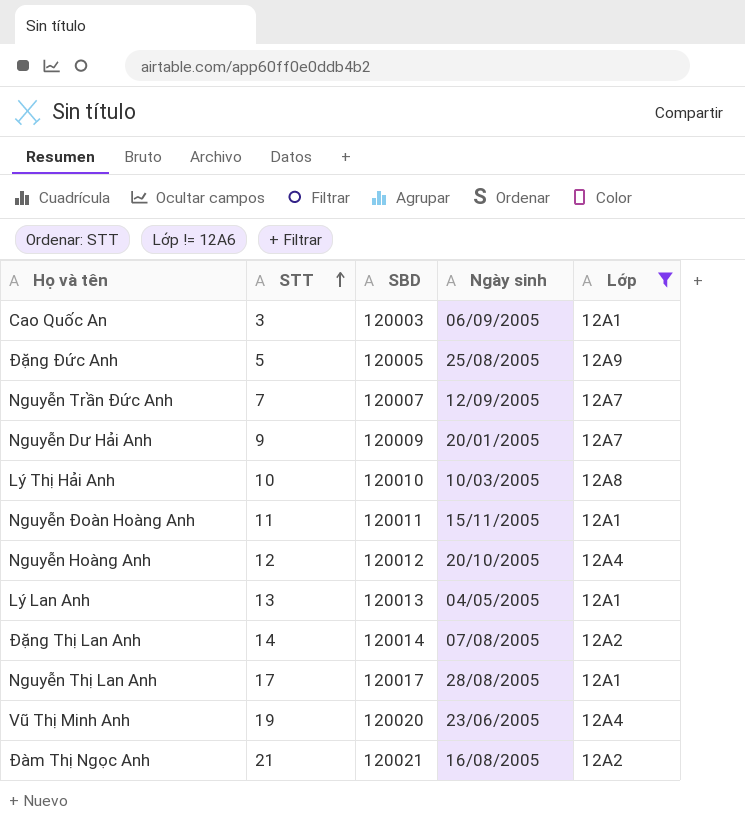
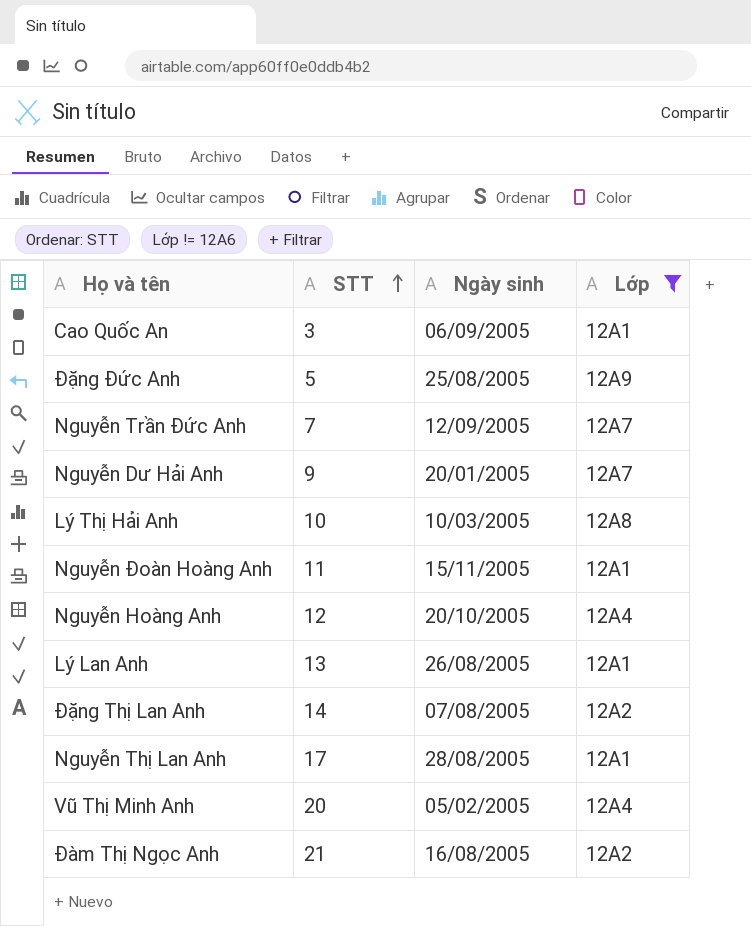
column SBD | position: 3 -> none
Lý Lan Anh | Ngày sinh: 04/05/2005 -> 26/08/2005
Vũ Thị Minh Anh | STT: 19 -> 20
Vũ Thị Minh Anh | Ngày sinh: 23/06/2005 -> 05/02/2005

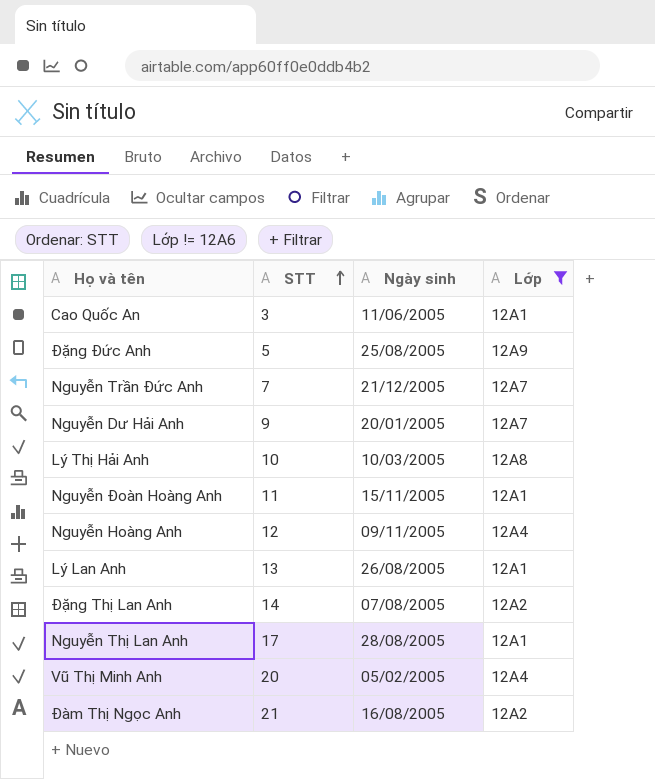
Cao Quốc An | Ngày sinh: 06/09/2005 -> 11/06/2005
Nguyễn Trần Đức Anh | Ngày sinh: 12/09/2005 -> 21/12/2005
Nguyễn Hoàng Anh | Ngày sinh: 20/10/2005 -> 09/11/2005

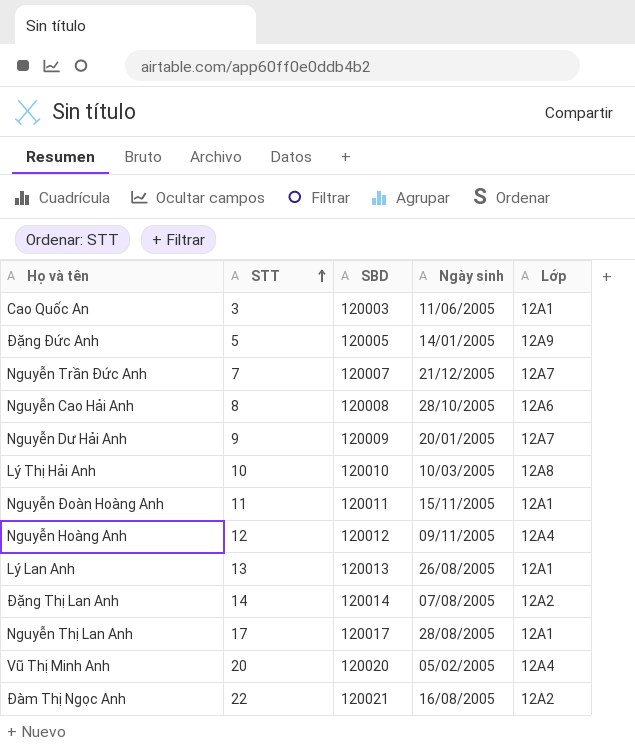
filter: Lớp != 12A6 -> none
column SBD | position: none -> 3
Đặng Đức Anh | Ngày sinh: 25/08/2005 -> 14/01/2005
Đàm Thị Ngọc Anh | STT: 21 -> 22

